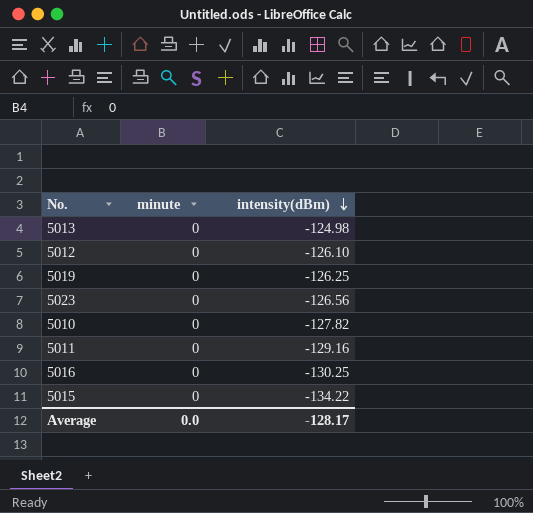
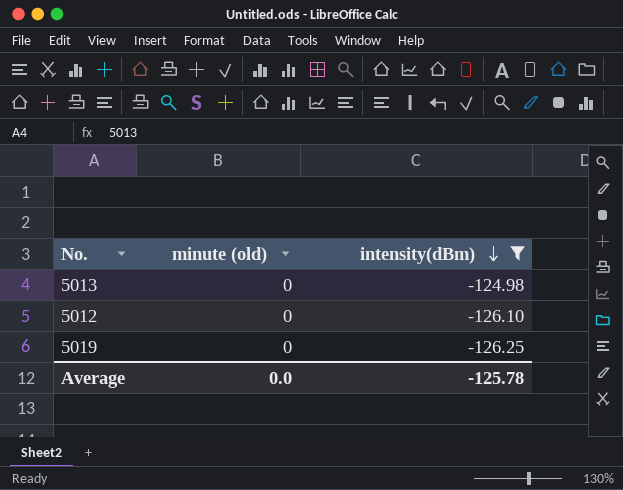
filter: none -> intensity(dBm) >= -126.25
column name: minute -> minute (old)
Average | intensity(dBm): -128.17 -> -125.78

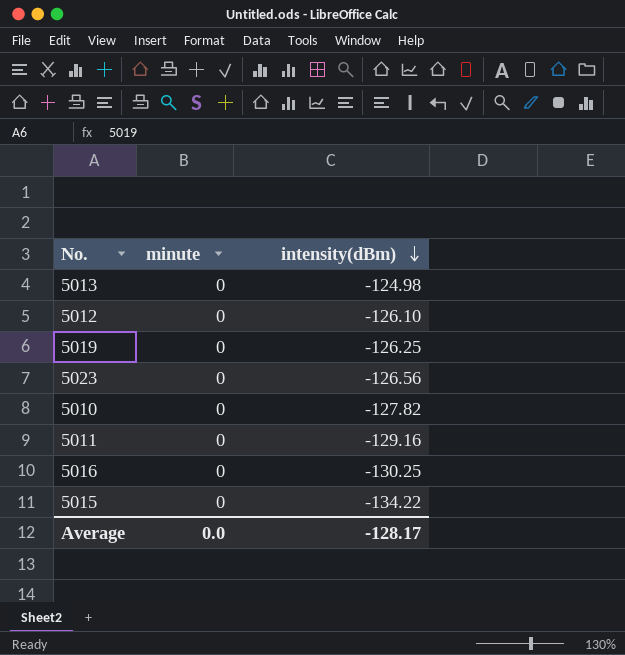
filter: intensity(dBm) >= -126.25 -> none
column name: minute (old) -> minute
Average | intensity(dBm): -125.78 -> -128.17

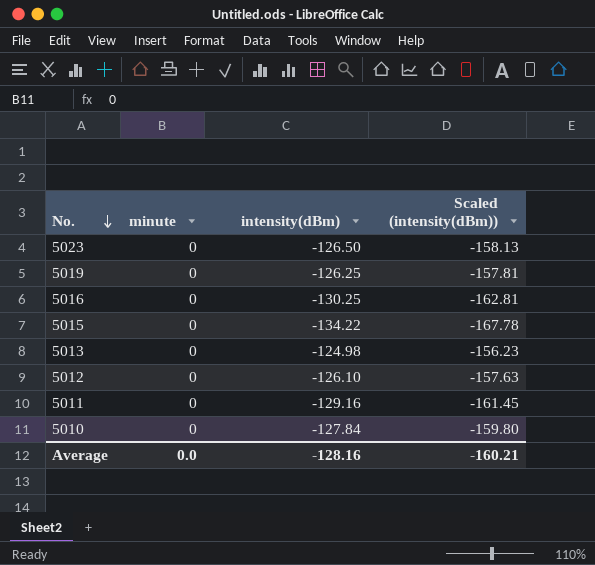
row order: intensity(dBm) descending -> No. descending
column Scaled (intensity(dBm)) | formula: none -> [intensity(dBm)] * 1.25
5023 | intensity(dBm): -126.56 -> -126.50
5010 | intensity(dBm): -127.82 -> -127.84
Average | intensity(dBm): -128.17 -> -128.16

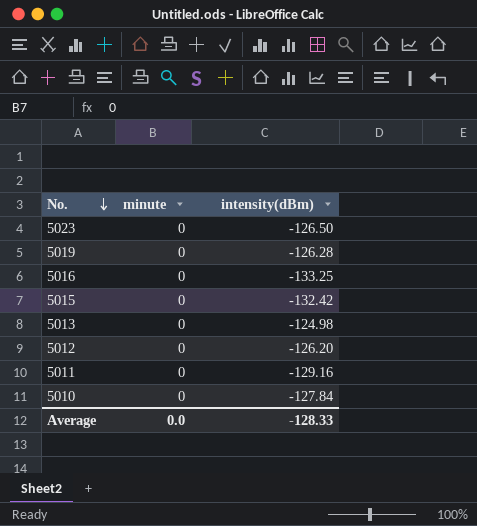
column Scaled (intensity(dBm)) | formula: [intensity(dBm)] * 1.25 -> none
5019 | intensity(dBm): -126.25 -> -126.28
5016 | intensity(dBm): -130.25 -> -133.25
5015 | intensity(dBm): -134.22 -> -132.42
5012 | intensity(dBm): -126.10 -> -126.20
Average | intensity(dBm): -128.16 -> -128.33

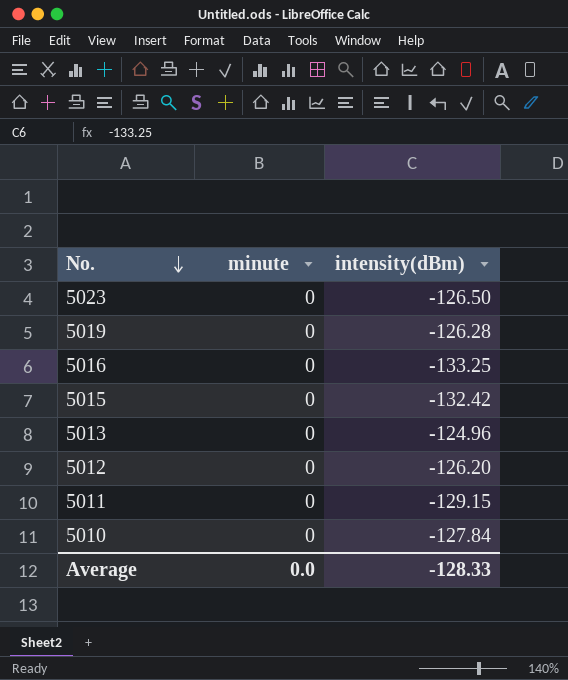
5013 | intensity(dBm): -124.98 -> -124.96
5011 | intensity(dBm): -129.16 -> -129.15

